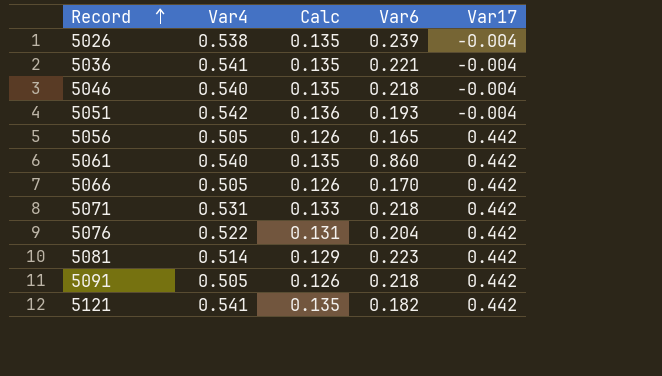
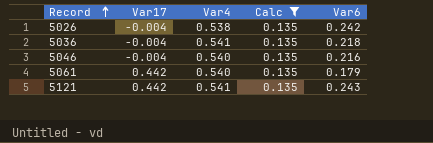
filter: none -> Calc = 0.135
column Var17 | position: 5 -> 2
5026 | Var6: 0.239 -> 0.242
5036 | Var6: 0.221 -> 0.218
5046 | Var6: 0.218 -> 0.216
5061 | Var6: 0.860 -> 0.179
5121 | Var6: 0.182 -> 0.243

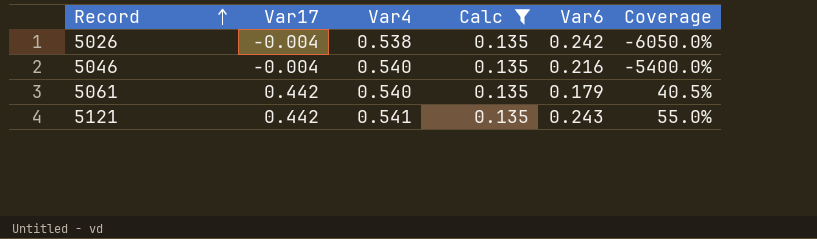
column Coverage | formula: none -> [Var6] / [Var17]
row 5036: -0.004 | 0.541 | 0.135 | 0.218 -> none

